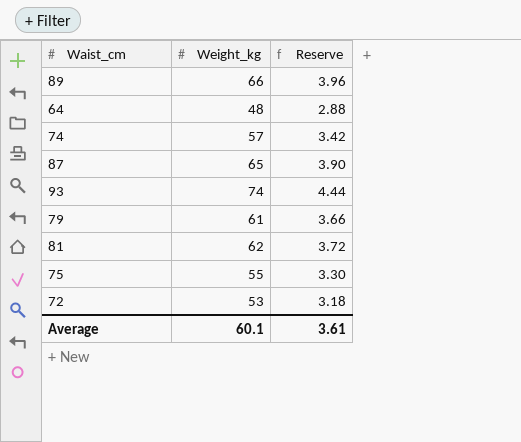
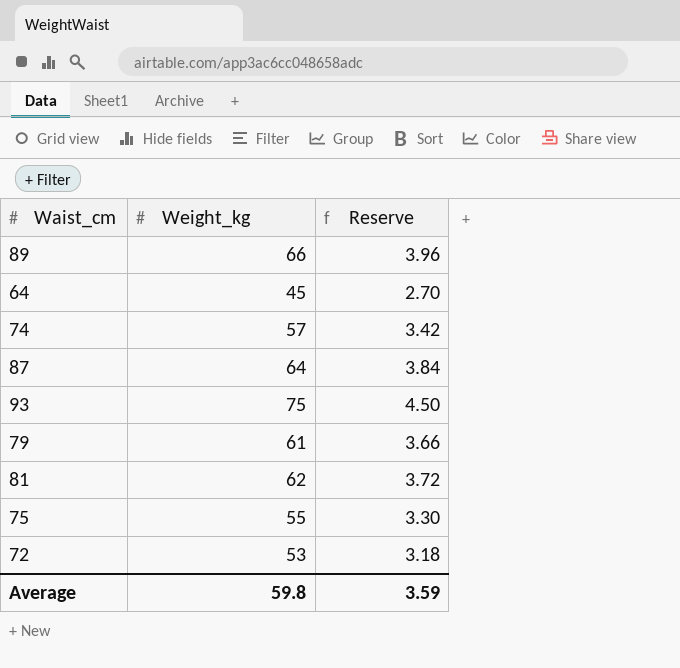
64 | Weight_kg: 48 -> 45
64 | Reserve: 2.88 -> 2.70
87 | Weight_kg: 65 -> 64
87 | Reserve: 3.90 -> 3.84
93 | Weight_kg: 74 -> 75
93 | Reserve: 4.44 -> 4.50
Average | Weight_kg: 60.1 -> 59.8
Average | Reserve: 3.61 -> 3.59

